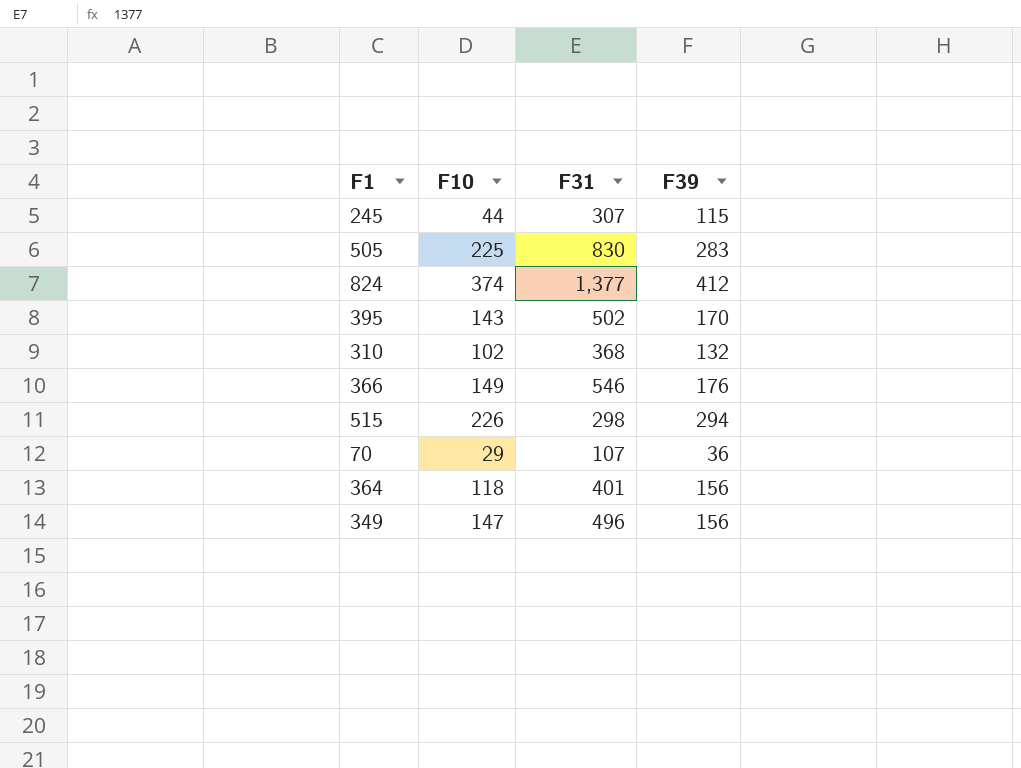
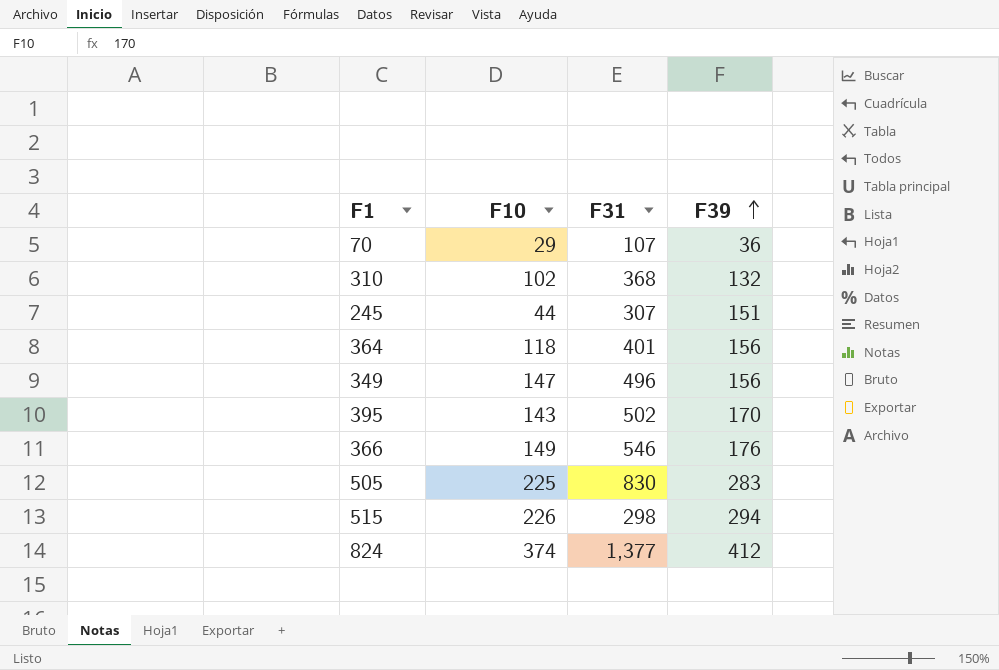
row order: none -> F39 ascending
245 | F39: 115 -> 151

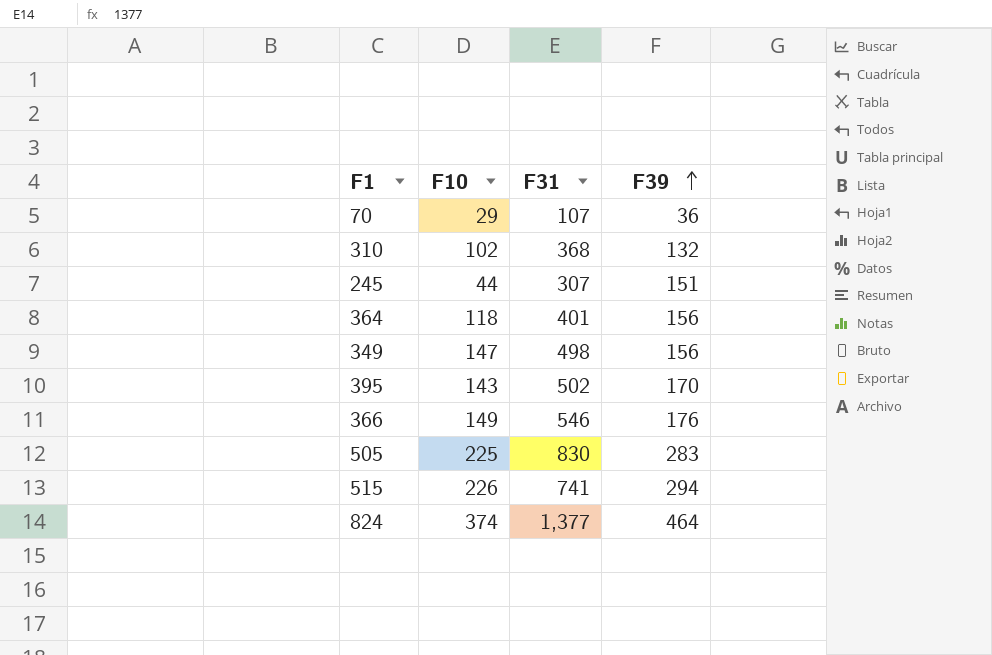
349 | F31: 496 -> 498
515 | F31: 298 -> 741
824 | F39: 412 -> 464

